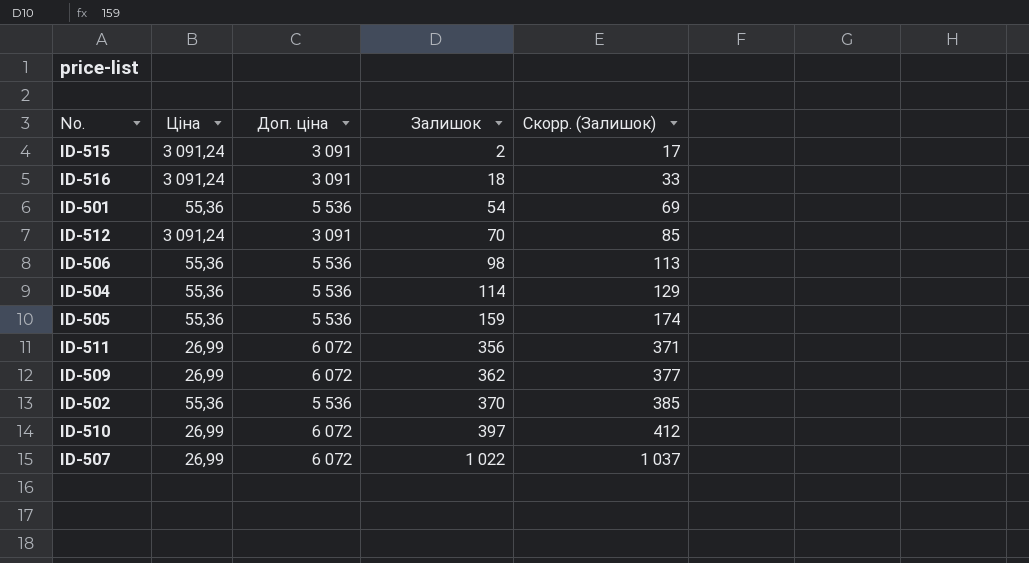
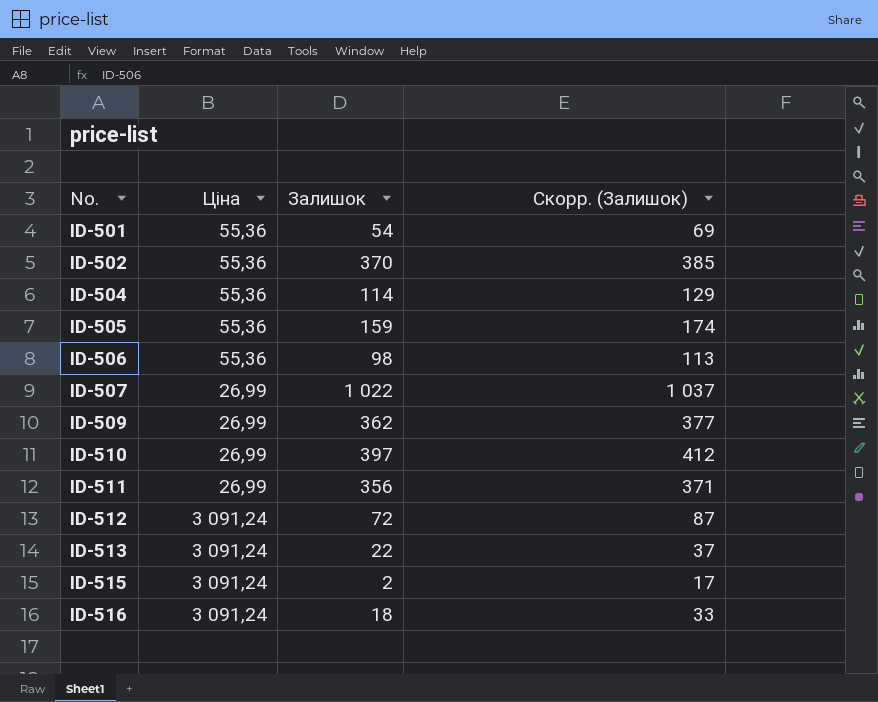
row order: Залишок ascending -> No. ascending
column Доп. ціна | position: 3 -> none
ID-512 | Залишок: 70 -> 72
ID-512 | Скорр. (Залишок): 85 -> 87
row ID-513: none -> 3 091,24 | 22 | 37

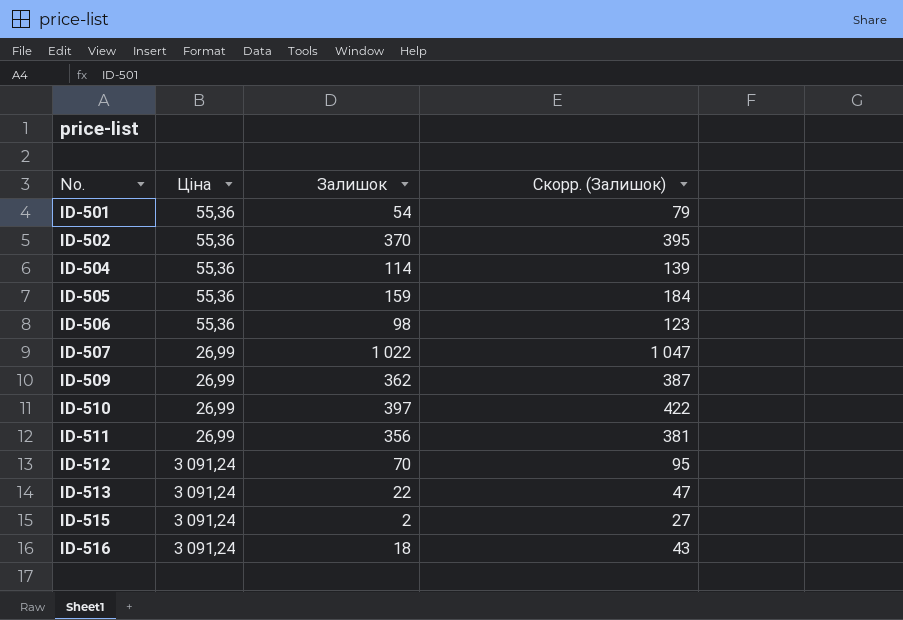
column Скорр. (Залишок) | formula: [Залишок] + 15 -> [Залишок] + 25
ID-512 | Залишок: 72 -> 70

